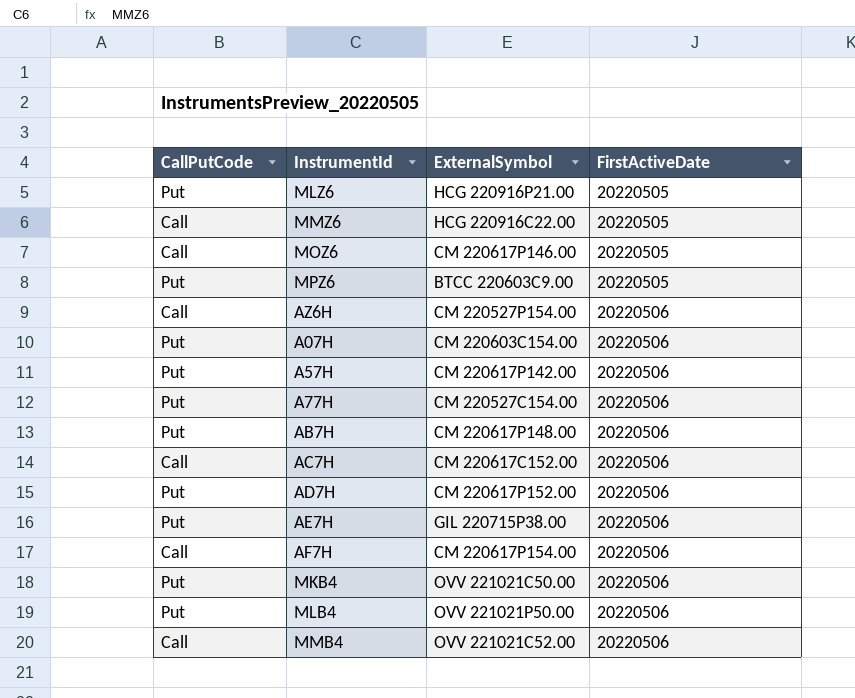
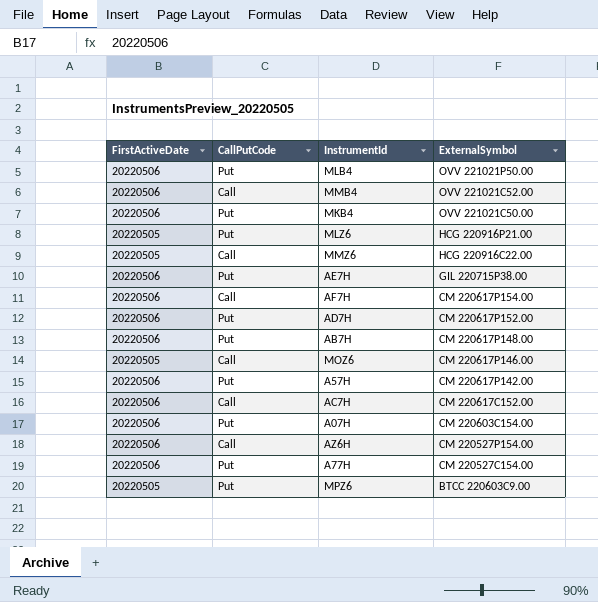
row order: FirstActiveDate ascending -> ExternalSymbol descending
column FirstActiveDate | position: 4 -> 1

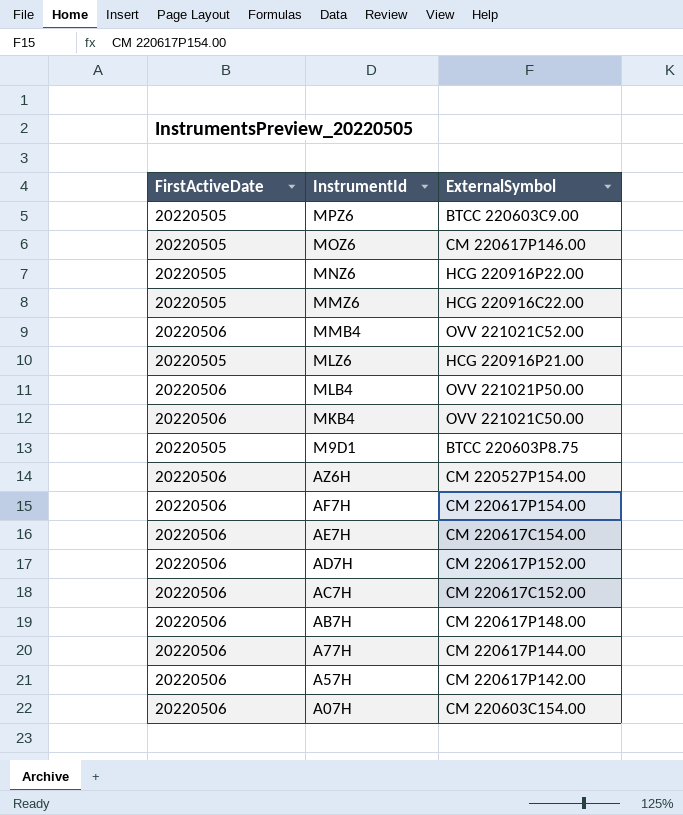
row order: ExternalSymbol descending -> InstrumentId descending
column CallPutCode | position: 2 -> none
row MNZ6: none -> 20220505 | HCG 220916P22.00
row M9D1: none -> 20220505 | BTCC 220603P8.75
AE7H | ExternalSymbol: GIL 220715P38.00 -> CM 220617C154.00
A77H | ExternalSymbol: CM 220527C154.00 -> CM 220617P144.00

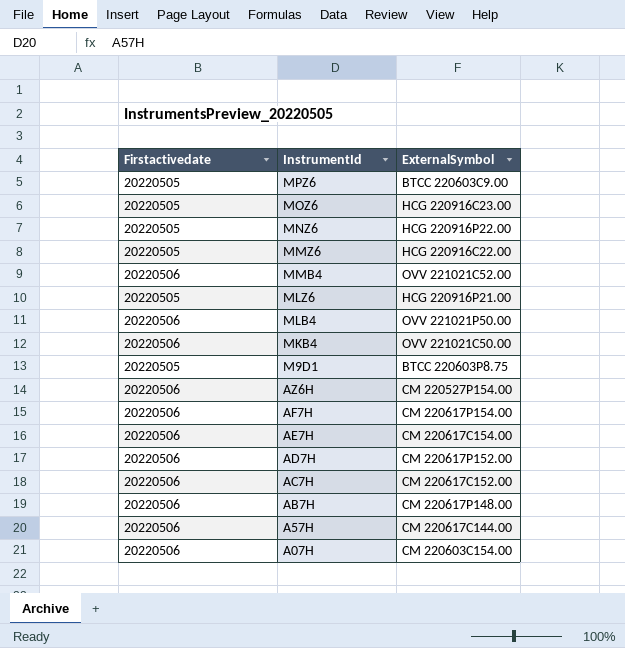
column name: FirstActiveDate -> Firstactivedate
row A77H: 20220506 | CM 220617P144.00 -> none
MOZ6 | ExternalSymbol: CM 220617P146.00 -> HCG 220916C23.00
A57H | ExternalSymbol: CM 220617P142.00 -> CM 220617C144.00

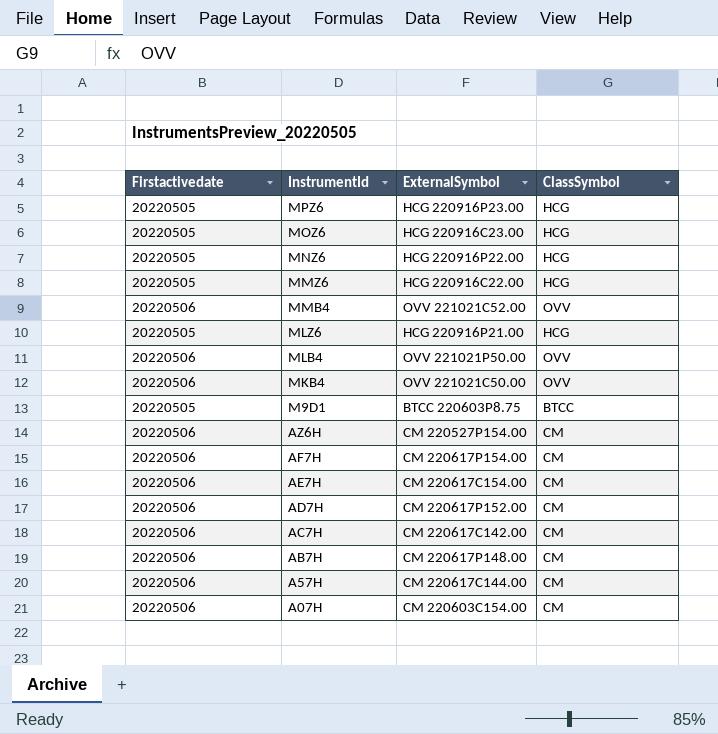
column ClassSymbol | position: none -> 4
MPZ6 | ExternalSymbol: BTCC 220603C9.00 -> HCG 220916P23.00
AC7H | ExternalSymbol: CM 220617C152.00 -> CM 220617C142.00

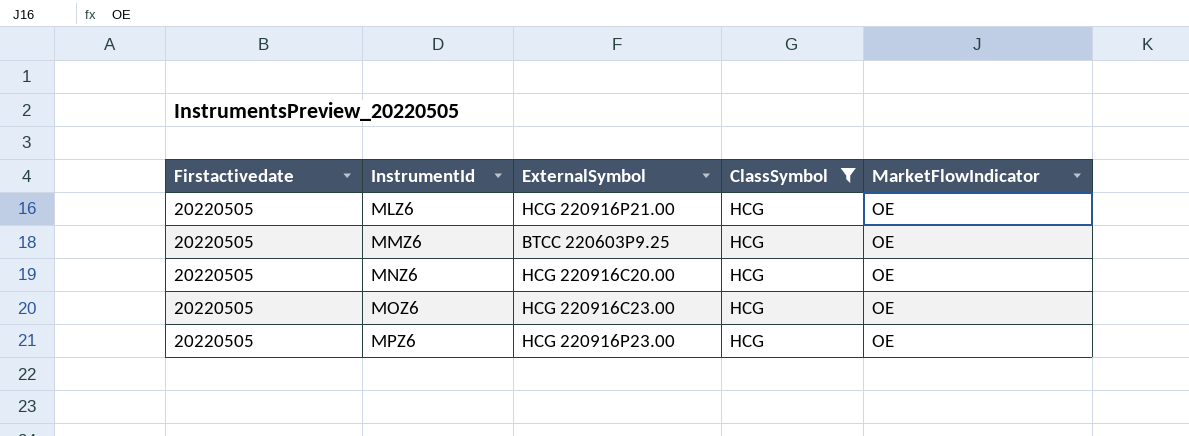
filter: none -> ClassSymbol = HCG
row order: InstrumentId descending -> InstrumentId ascending
column MarketFlowIndicator | position: none -> 5
MMZ6 | ExternalSymbol: HCG 220916C22.00 -> BTCC 220603P9.25
MNZ6 | ExternalSymbol: HCG 220916P22.00 -> HCG 220916C20.00

